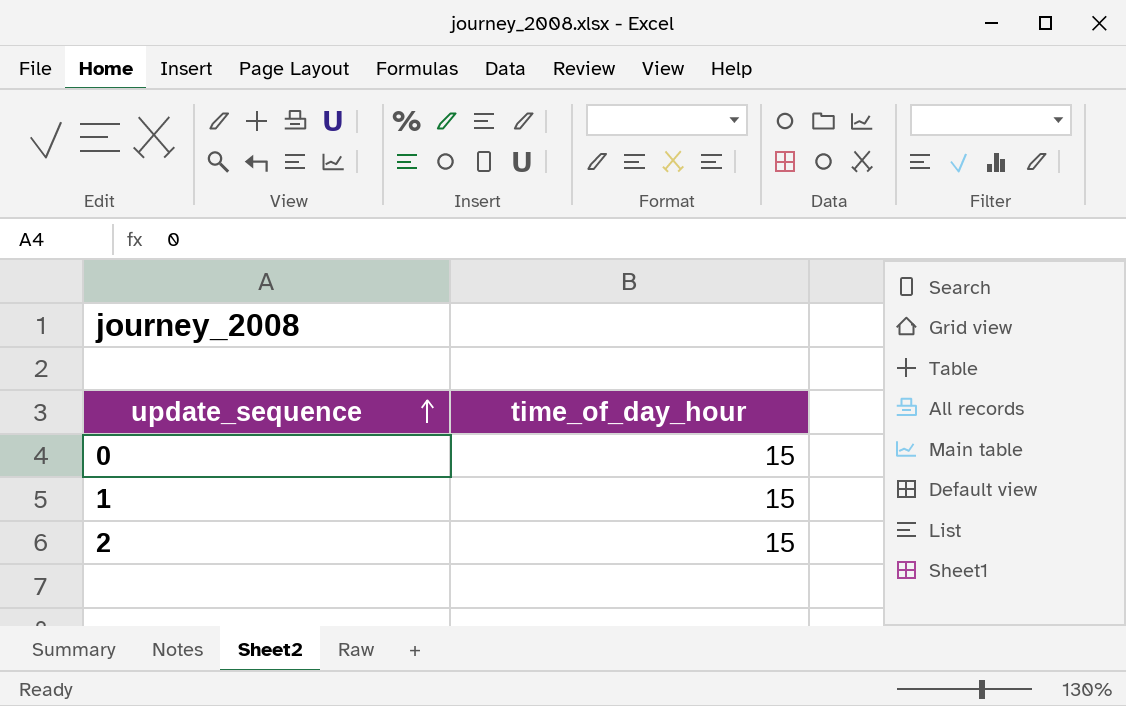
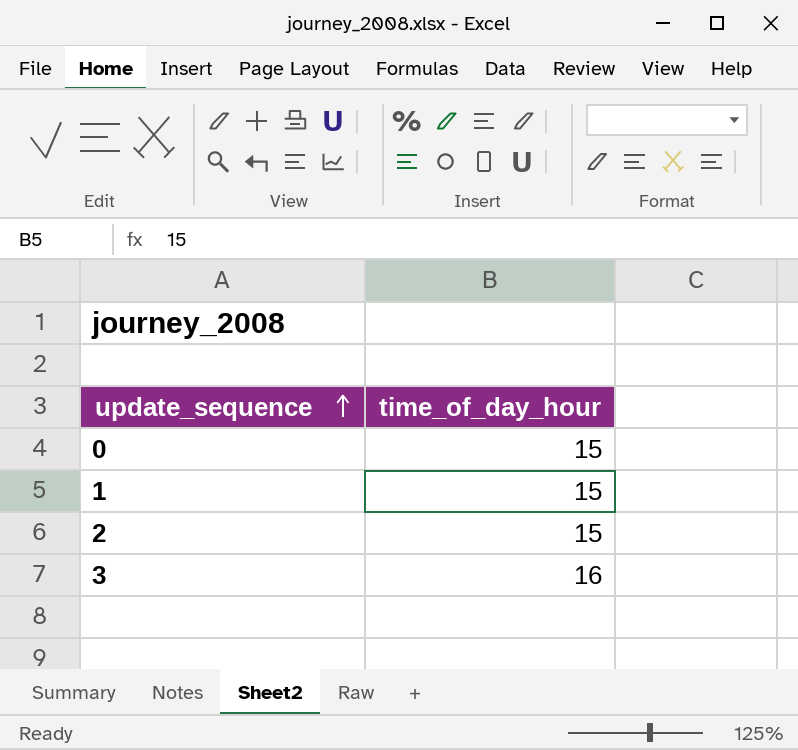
row 3: none -> 16

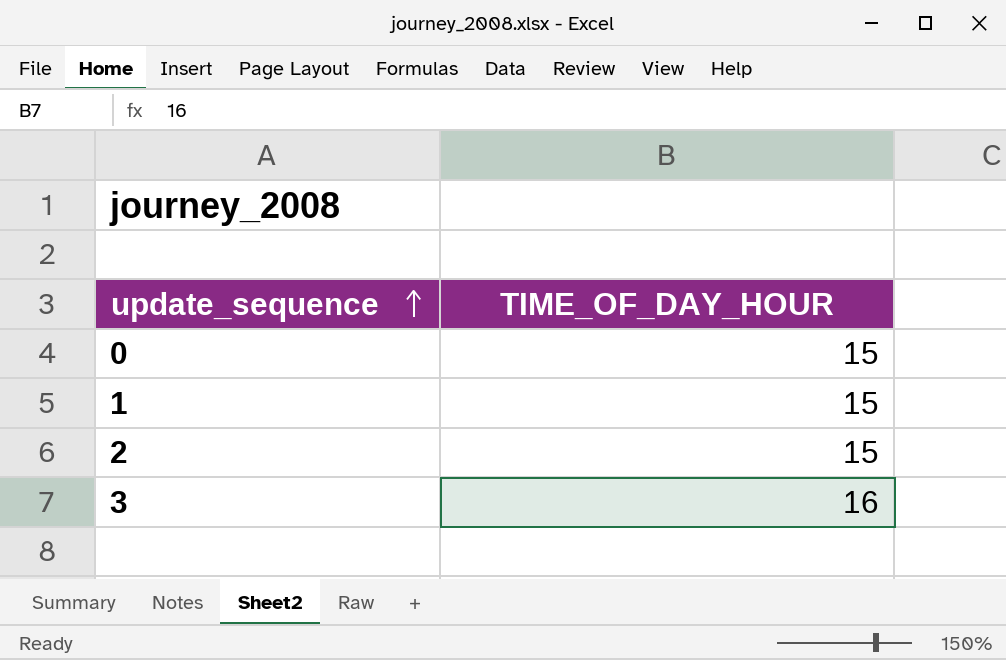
column name: time_of_day_hour -> TIME_OF_DAY_HOUR

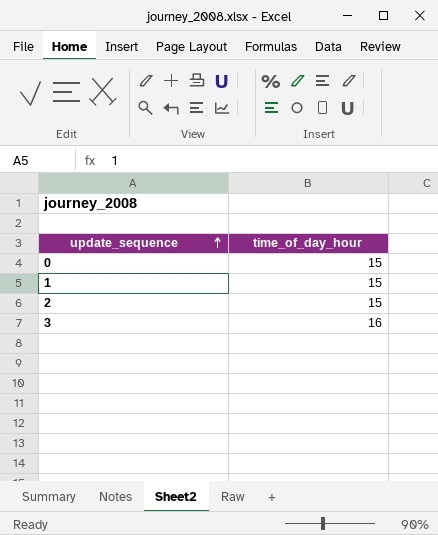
column name: TIME_OF_DAY_HOUR -> time_of_day_hour

